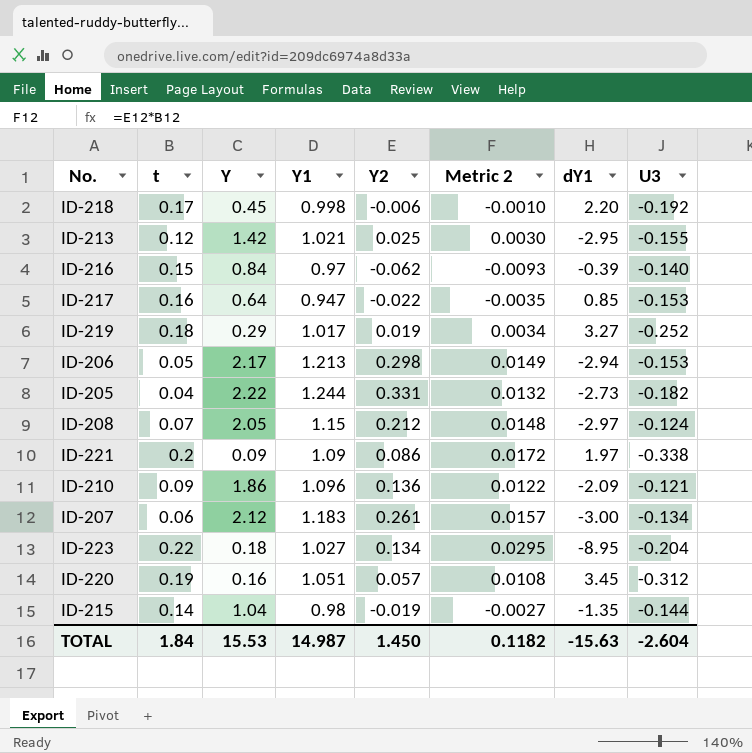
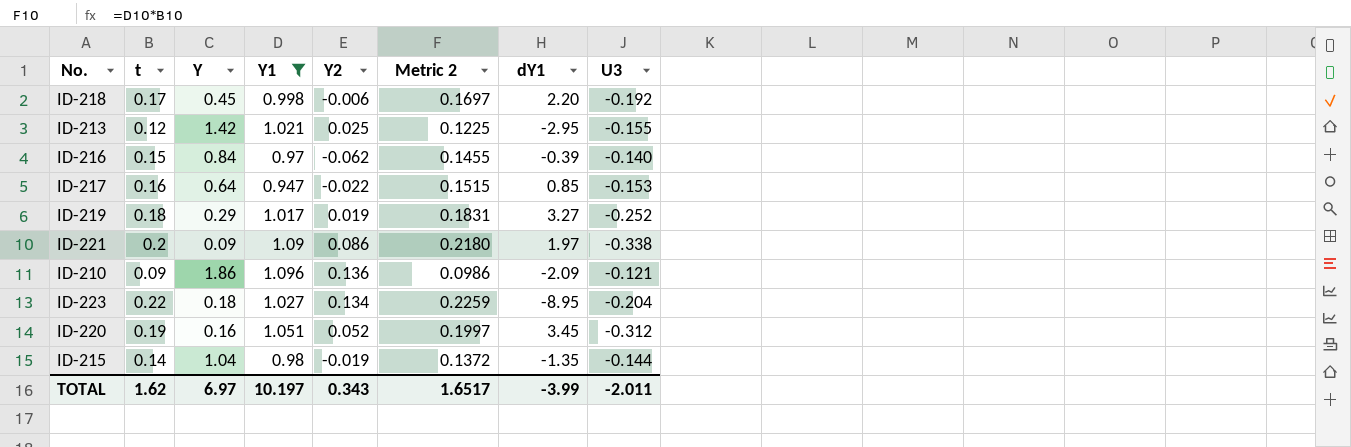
filter: none -> Y1 <= 1.096
column Metric 2 | formula: [t] * [Y2] -> [t] * [Y1]
ID-220 | Y2: 0.057 -> 0.052
TOTAL | t: 1.84 -> 1.62
TOTAL | Y: 15.53 -> 6.97
TOTAL | Y1: 14.987 -> 10.197
TOTAL | Y2: 1.450 -> 0.343
TOTAL | Metric 2: 0.1182 -> 1.6517
TOTAL | dY1: -15.63 -> -3.99
TOTAL | U3: -2.604 -> -2.011

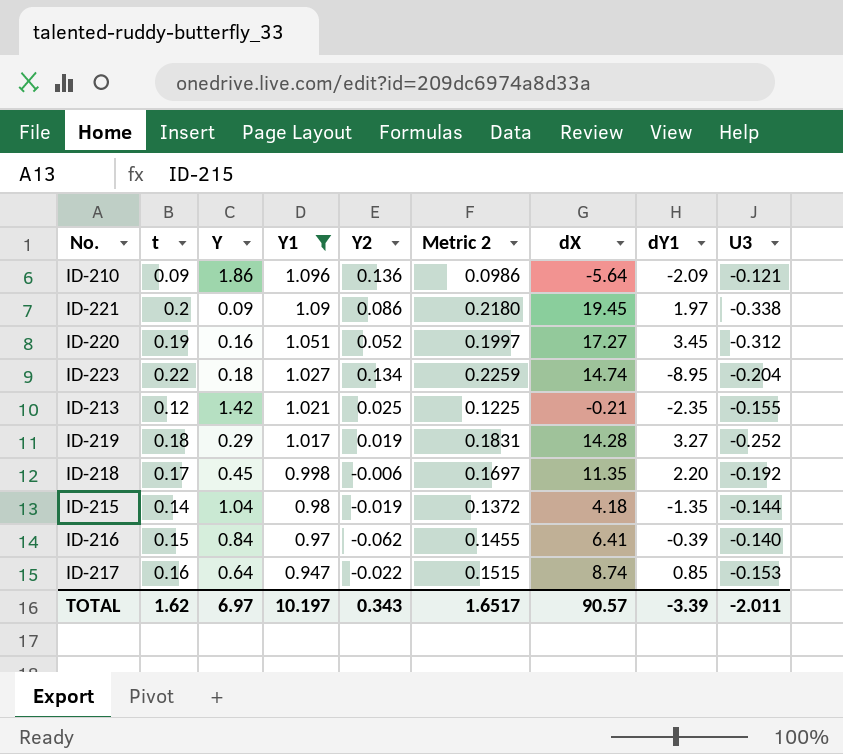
row order: none -> Y1 descending
column dX | position: none -> 7
ID-213 | dY1: -2.95 -> -2.35
TOTAL | dY1: -3.99 -> -3.39

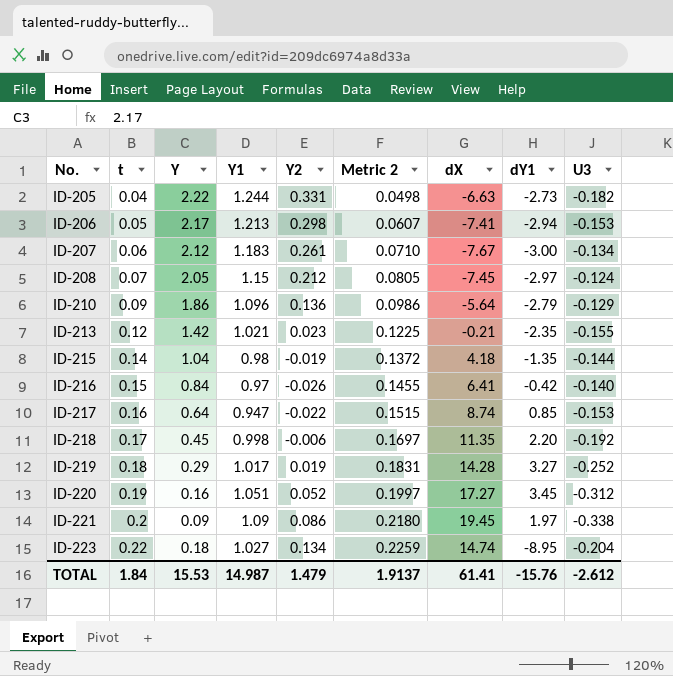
filter: Y1 <= 1.096 -> none
row order: Y1 descending -> No. ascending
ID-210 | dY1: -2.09 -> -2.79
ID-210 | U3: -0.121 -> -0.129
ID-213 | Y2: 0.025 -> 0.023
ID-216 | Y2: -0.062 -> -0.026
ID-216 | dY1: -0.39 -> -0.42
TOTAL | t: 1.62 -> 1.84
TOTAL | Y: 6.97 -> 15.53
TOTAL | Y1: 10.197 -> 14.987
TOTAL | Y2: 0.343 -> 1.479
TOTAL | Metric 2: 1.6517 -> 1.9137
TOTAL | dX: 90.57 -> 61.41
TOTAL | dY1: -3.39 -> -15.76
TOTAL | U3: -2.011 -> -2.612

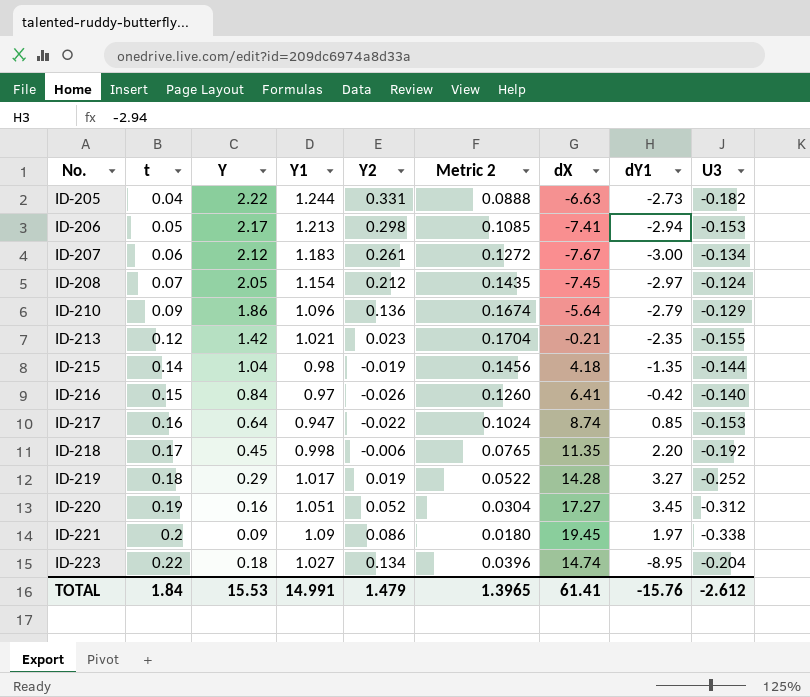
column Metric 2 | formula: [t] * [Y1] -> [t] * [Y]
ID-208 | Y1: 1.15 -> 1.154
TOTAL | Y1: 14.987 -> 14.991
TOTAL | Metric 2: 1.9137 -> 1.3965

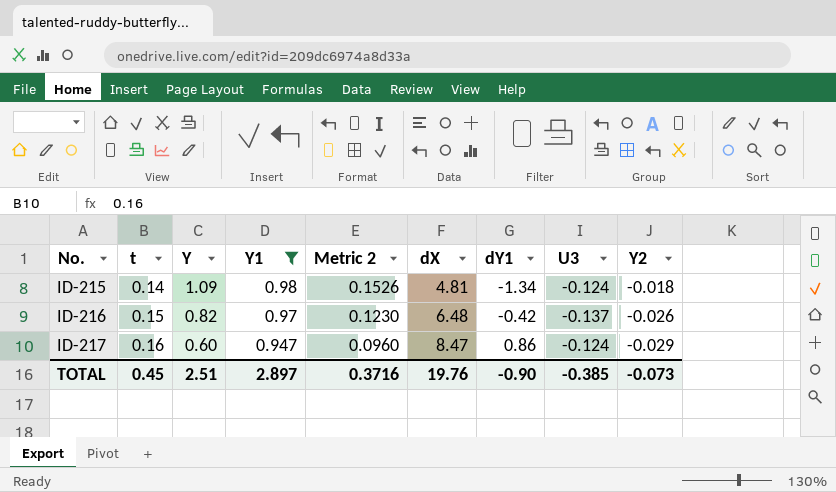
filter: none -> Y1 <= 0.98
column Y2 | position: 5 -> 9
ID-215 | Y: 1.04 -> 1.09
ID-215 | Metric 2: 0.1456 -> 0.1526
ID-215 | dX: 4.18 -> 4.81
ID-215 | dY1: -1.35 -> -1.34
ID-215 | U3: -0.144 -> -0.124
ID-215 | Y2: -0.019 -> -0.018
ID-216 | Y: 0.84 -> 0.82
ID-216 | Metric 2: 0.1260 -> 0.1230
ID-216 | dX: 6.41 -> 6.48
ID-216 | U3: -0.140 -> -0.137
ID-217 | Y: 0.64 -> 0.60
ID-217 | Metric 2: 0.1024 -> 0.0960
ID-217 | dX: 8.74 -> 8.47
ID-217 | dY1: 0.85 -> 0.86
ID-217 | U3: -0.153 -> -0.124
ID-217 | Y2: -0.022 -> -0.029
TOTAL | t: 1.84 -> 0.45
TOTAL | Y: 15.53 -> 2.51
TOTAL | Y1: 14.991 -> 2.897
TOTAL | Metric 2: 1.3965 -> 0.3716
TOTAL | dX: 61.41 -> 19.76
TOTAL | dY1: -15.76 -> -0.90
TOTAL | U3: -2.612 -> -0.385
TOTAL | Y2: 1.479 -> -0.073

